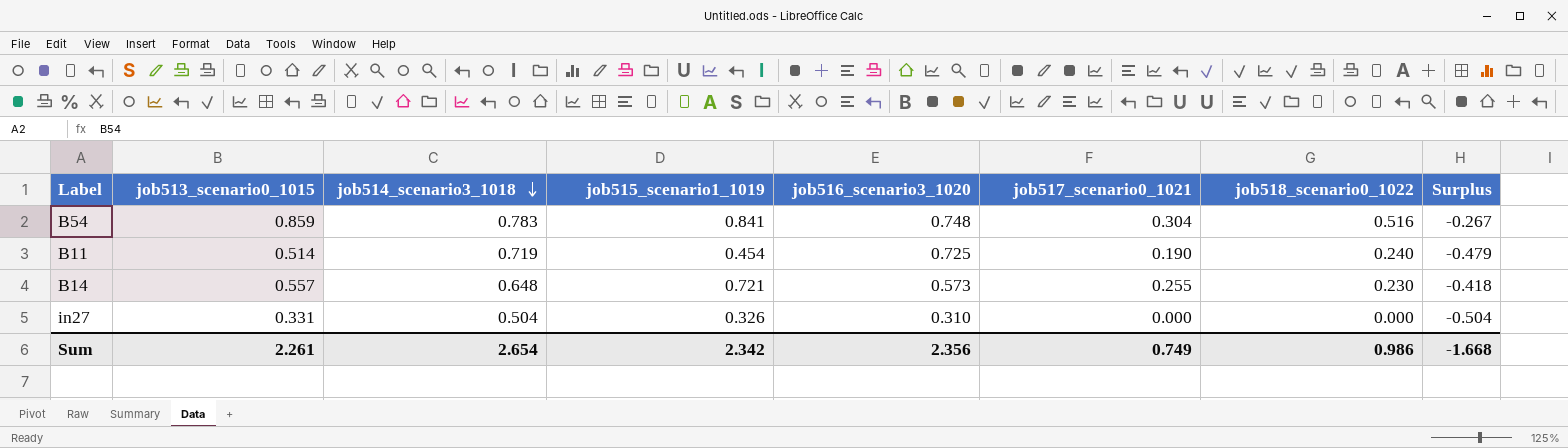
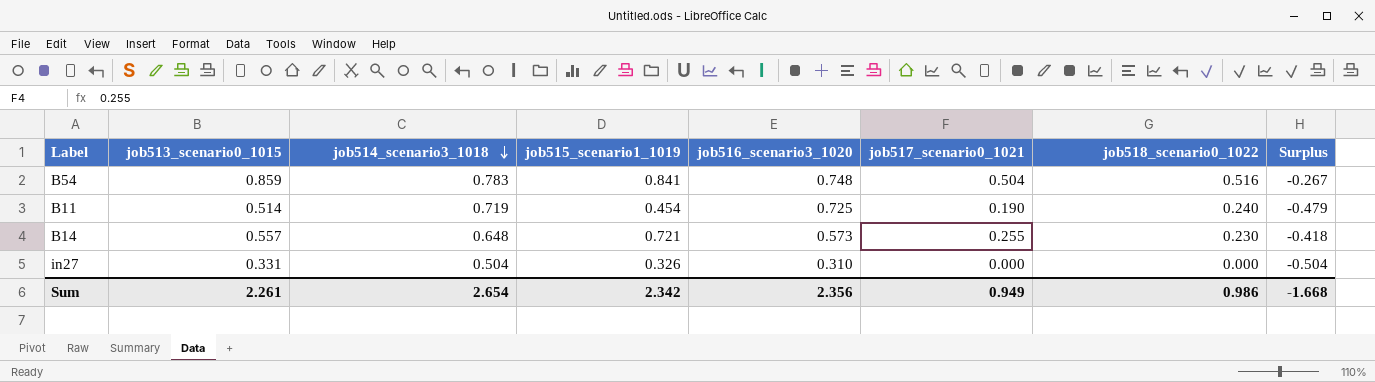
B54 | job517_scenario0_1021: 0.304 -> 0.504
Sum | job517_scenario0_1021: 0.749 -> 0.949

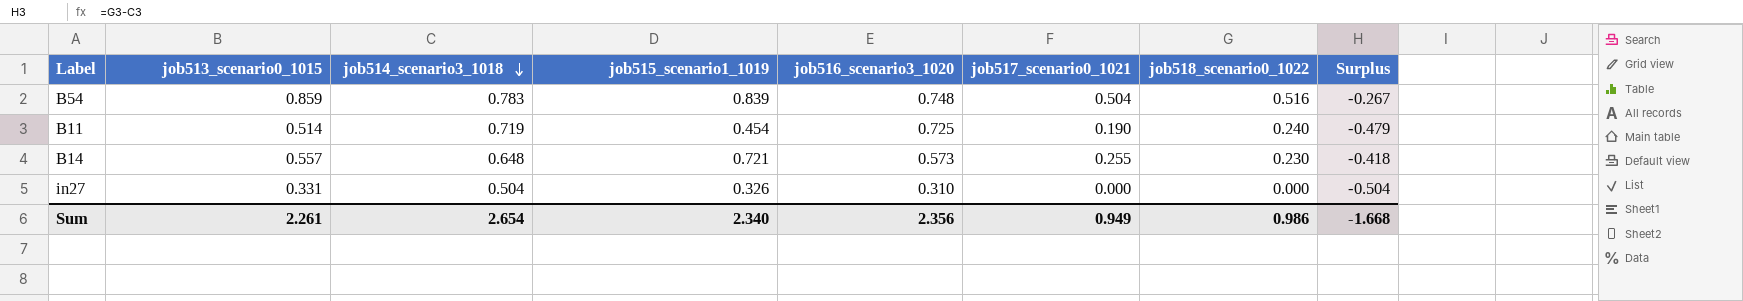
B54 | job515_scenario1_1019: 0.841 -> 0.839
Sum | job515_scenario1_1019: 2.342 -> 2.340

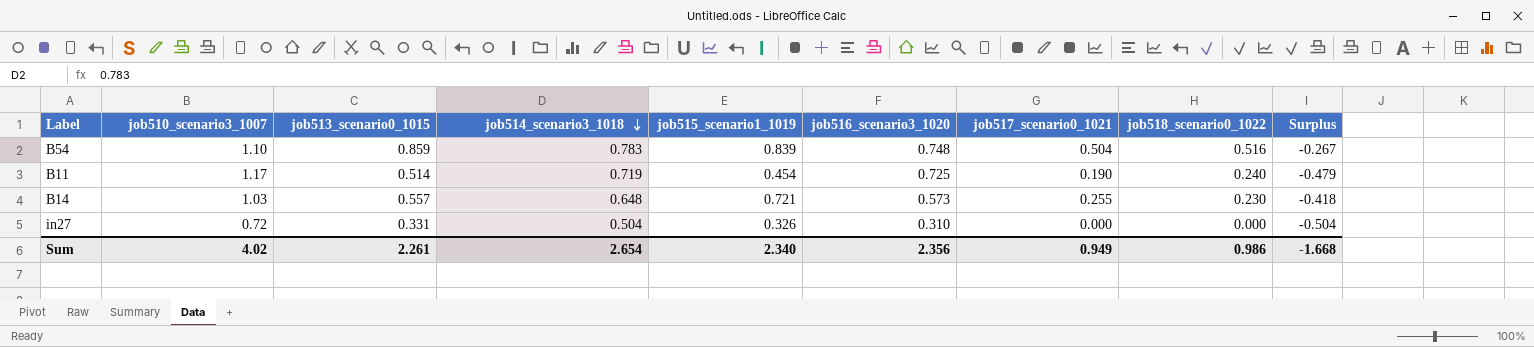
column job510_scenario3_1007 | position: none -> 2

